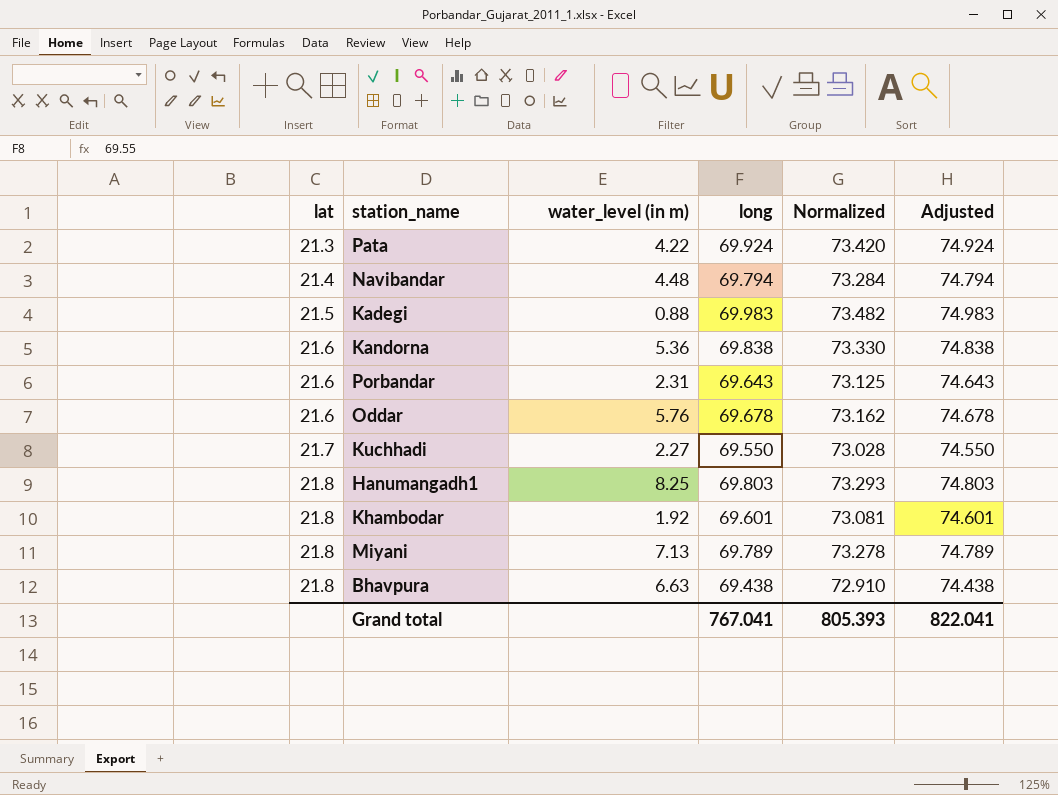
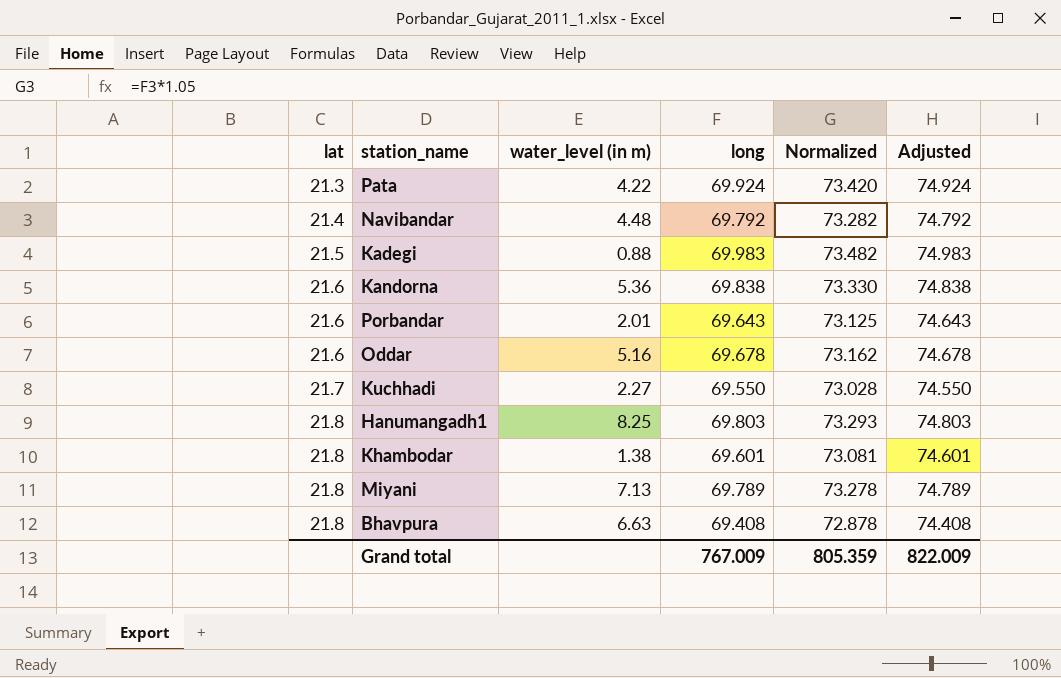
Navibandar | long: 69.794 -> 69.792
Navibandar | Normalized: 73.284 -> 73.282
Navibandar | Adjusted: 74.794 -> 74.792
Porbandar | water_level (in m): 2.31 -> 2.01
Oddar | water_level (in m): 5.76 -> 5.16
Khambodar | water_level (in m): 1.92 -> 1.38
Bhavpura | long: 69.438 -> 69.408
Bhavpura | Normalized: 72.910 -> 72.878
Bhavpura | Adjusted: 74.438 -> 74.408
Grand total | long: 767.041 -> 767.009
Grand total | Normalized: 805.393 -> 805.359
Grand total | Adjusted: 822.041 -> 822.009

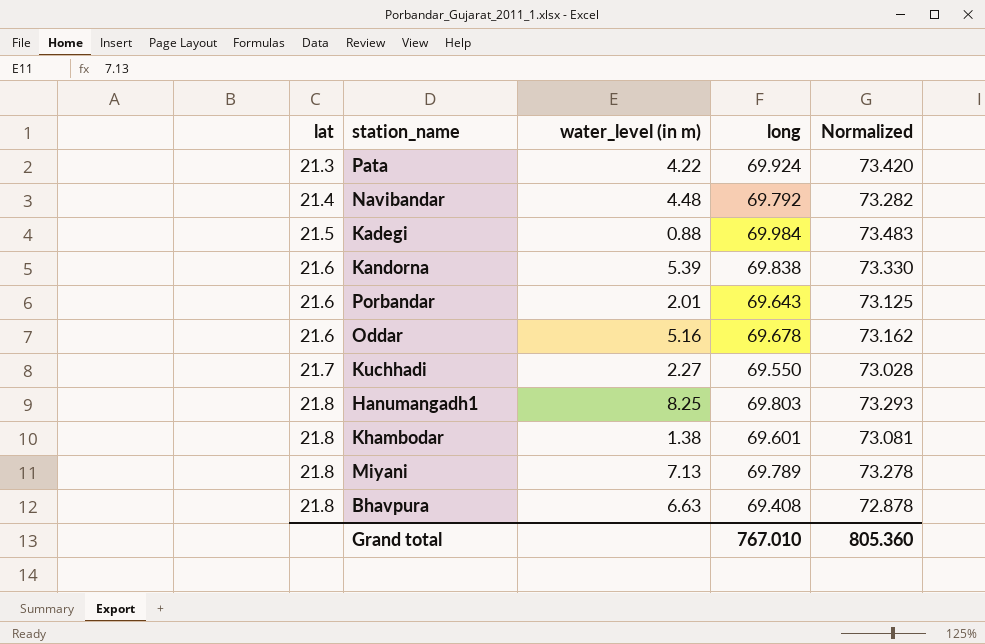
column Adjusted | formula: [long] + 5 -> none
Kadegi | long: 69.983 -> 69.984
Kadegi | Normalized: 73.482 -> 73.483
Kandorna | water_level (in m): 5.36 -> 5.39
Grand total | long: 767.009 -> 767.010
Grand total | Normalized: 805.359 -> 805.360

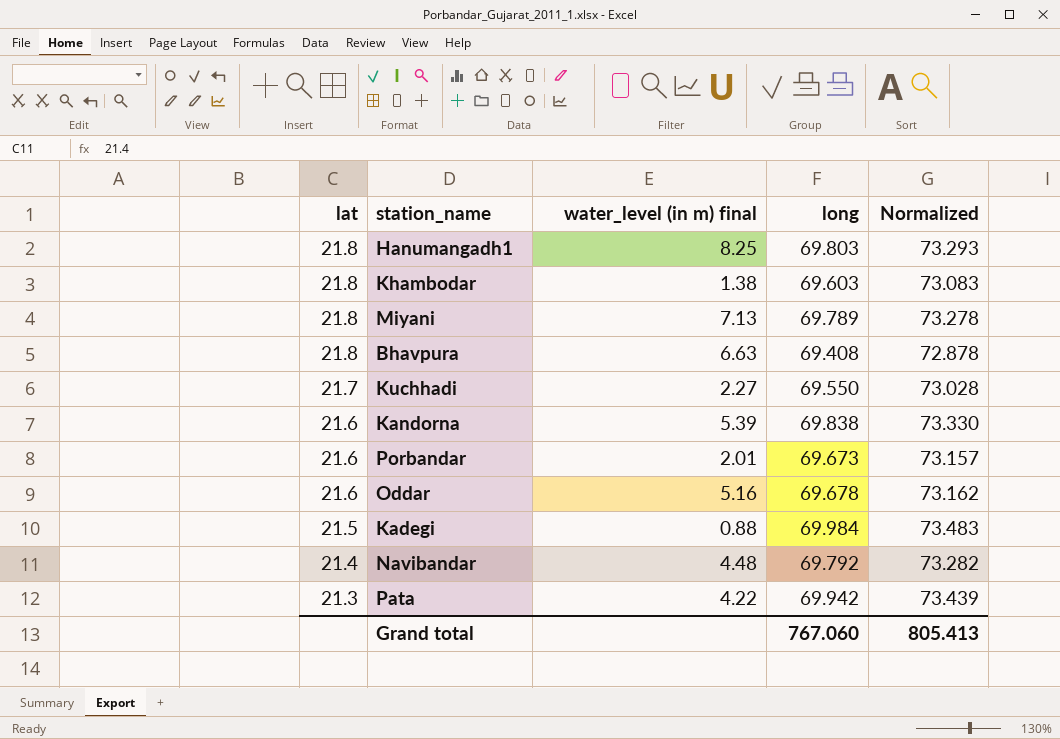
row order: lat ascending -> lat descending
column name: water_level (in m) -> water_level (in m) final
Khambodar | long: 69.601 -> 69.603
Khambodar | Normalized: 73.081 -> 73.083
Porbandar | long: 69.643 -> 69.673
Porbandar | Normalized: 73.125 -> 73.157
Pata | long: 69.924 -> 69.942
Pata | Normalized: 73.420 -> 73.439
Grand total | long: 767.010 -> 767.060
Grand total | Normalized: 805.360 -> 805.413

